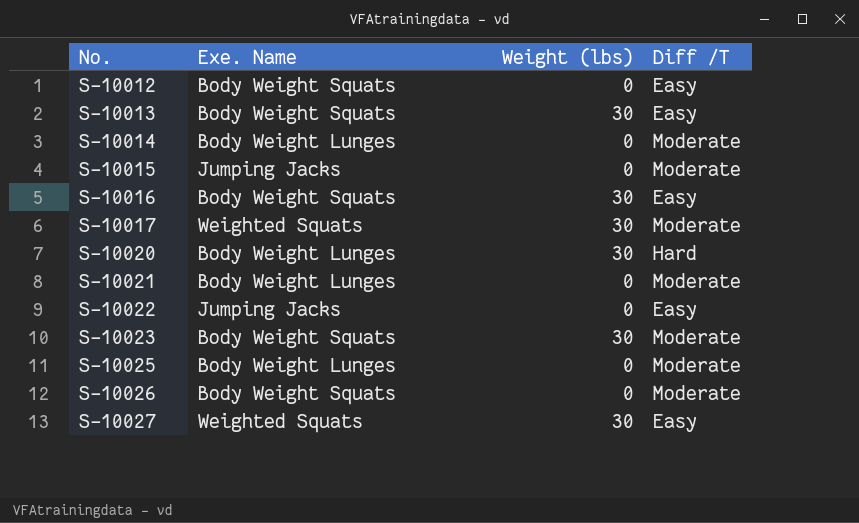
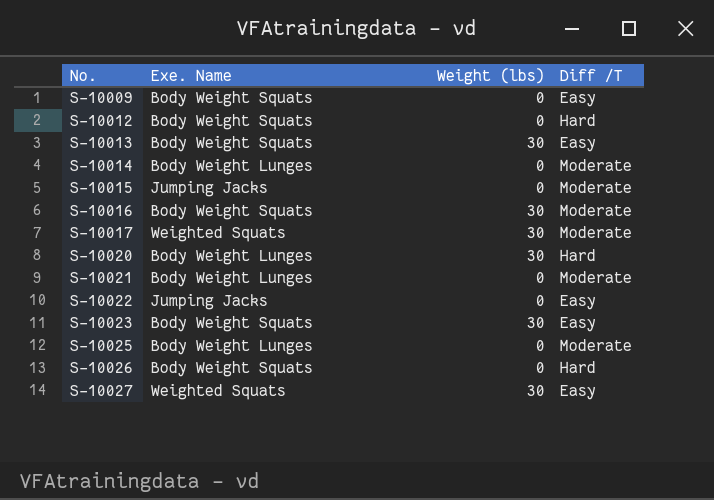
row S-10009: none -> Body Weight Squats | 0 | Easy
S-10012 | Diff /T: Easy -> Hard
S-10016 | Diff /T: Easy -> Moderate
S-10023 | Diff /T: Moderate -> Easy
S-10026 | Diff /T: Moderate -> Hard

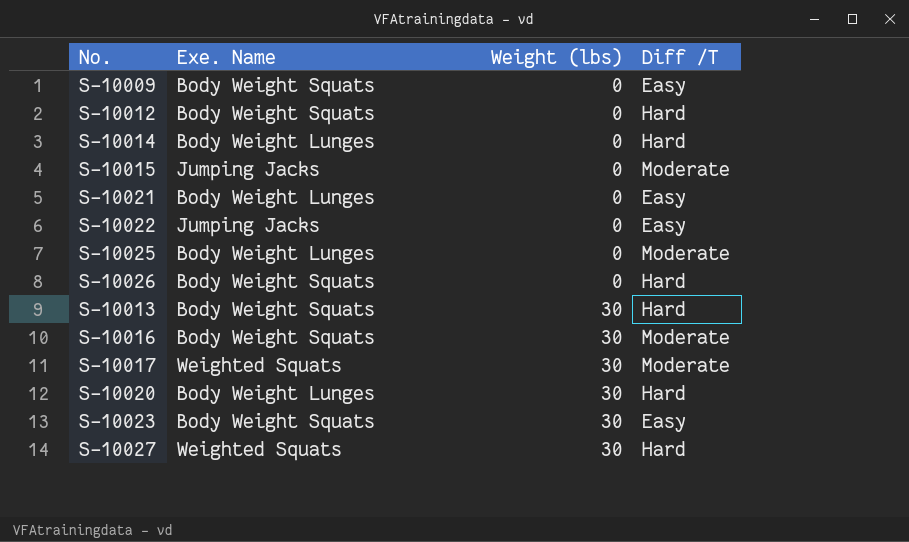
row order: No. ascending -> Weight (lbs) ascending
S-10014 | Diff /T: Moderate -> Hard
S-10021 | Diff /T: Moderate -> Easy
S-10013 | Diff /T: Easy -> Hard
S-10027 | Diff /T: Easy -> Hard

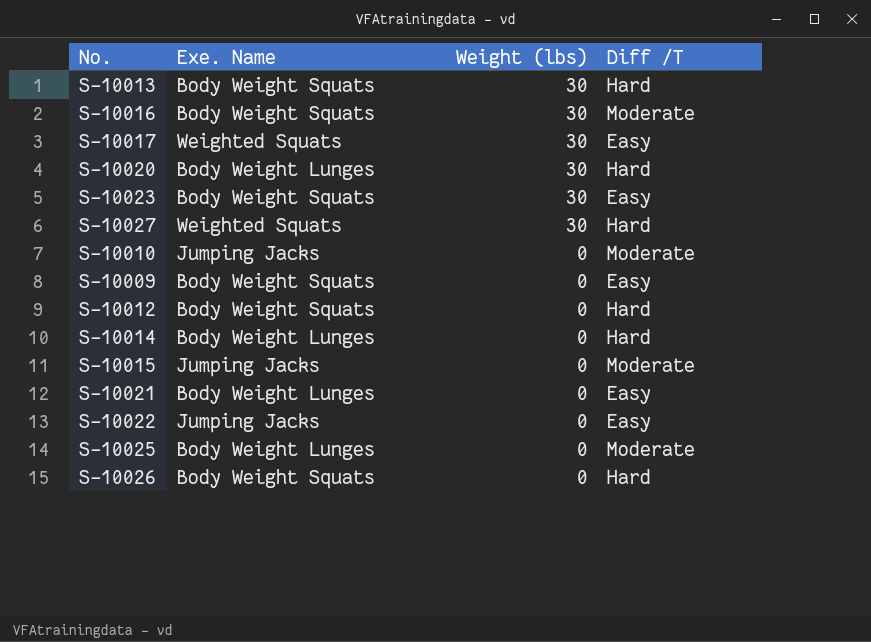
row order: Weight (lbs) ascending -> Weight (lbs) descending
S-10017 | Diff /T: Moderate -> Easy
row S-10010: none -> Jumping Jacks | 0 | Moderate

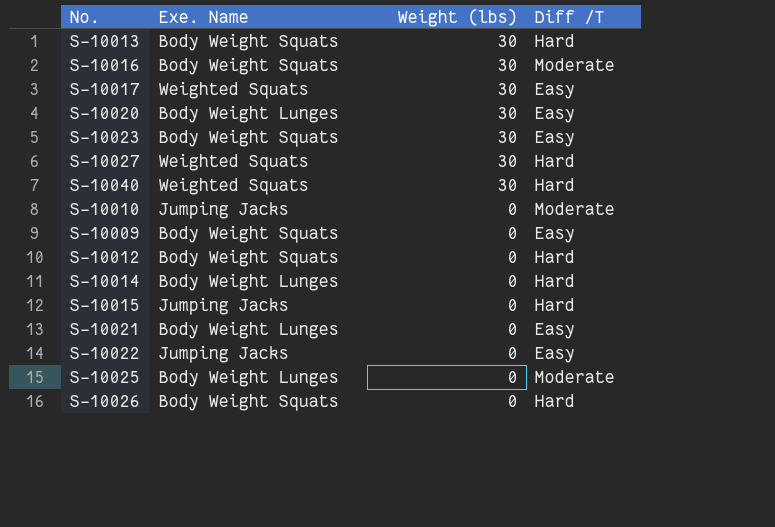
S-10020 | Diff /T: Hard -> Easy
row S-10040: none -> Weighted Squats | 30 | Hard
S-10015 | Diff /T: Moderate -> Hard

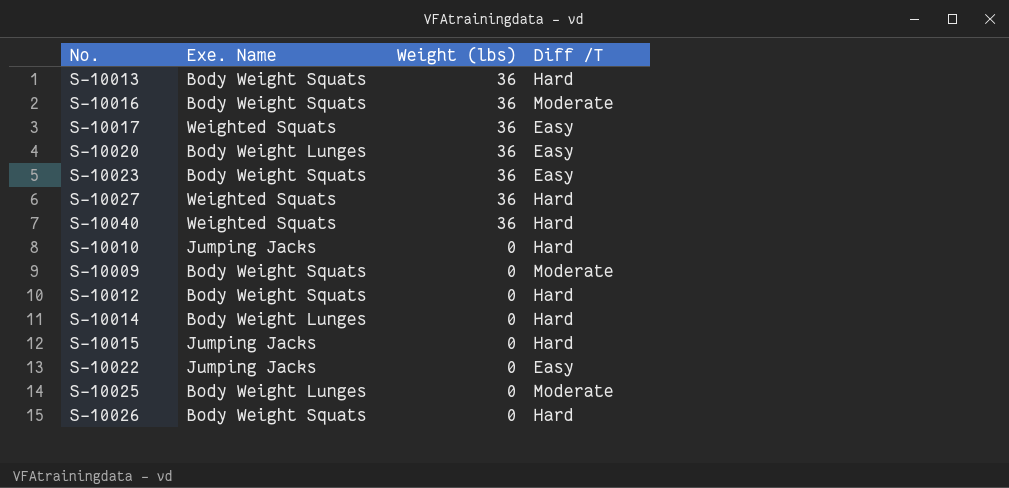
row S-10021: Body Weight Lunges | 0 | Easy -> none
S-10013 | Weight (lbs): 30 -> 36
S-10016 | Weight (lbs): 30 -> 36
S-10017 | Weight (lbs): 30 -> 36
S-10020 | Weight (lbs): 30 -> 36
S-10023 | Weight (lbs): 30 -> 36
S-10027 | Weight (lbs): 30 -> 36
S-10040 | Weight (lbs): 30 -> 36
S-10010 | Diff /T: Moderate -> Hard
S-10009 | Diff /T: Easy -> Moderate

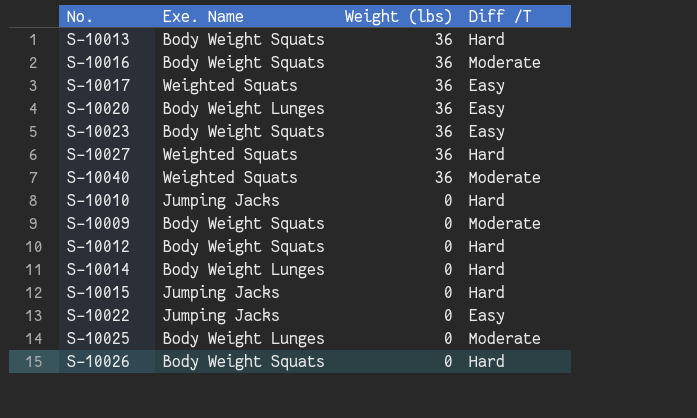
S-10040 | Diff /T: Hard -> Moderate

